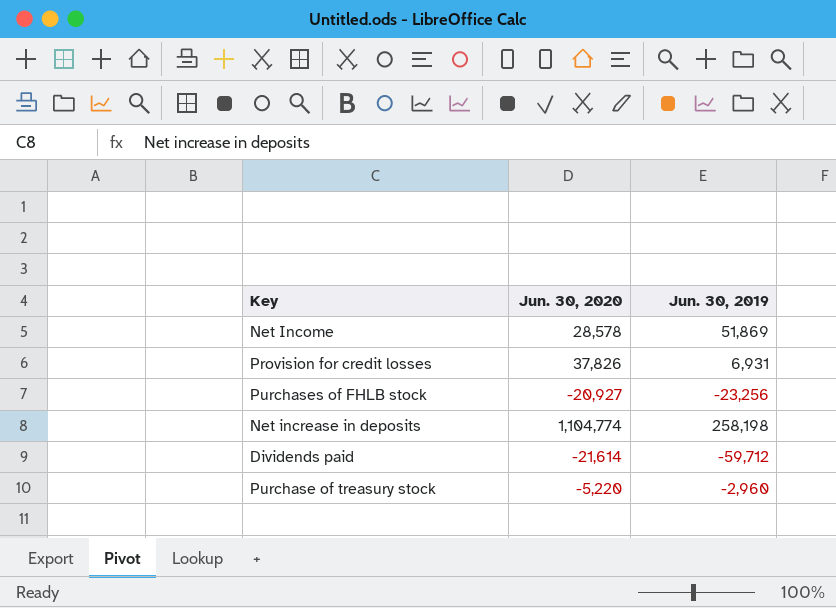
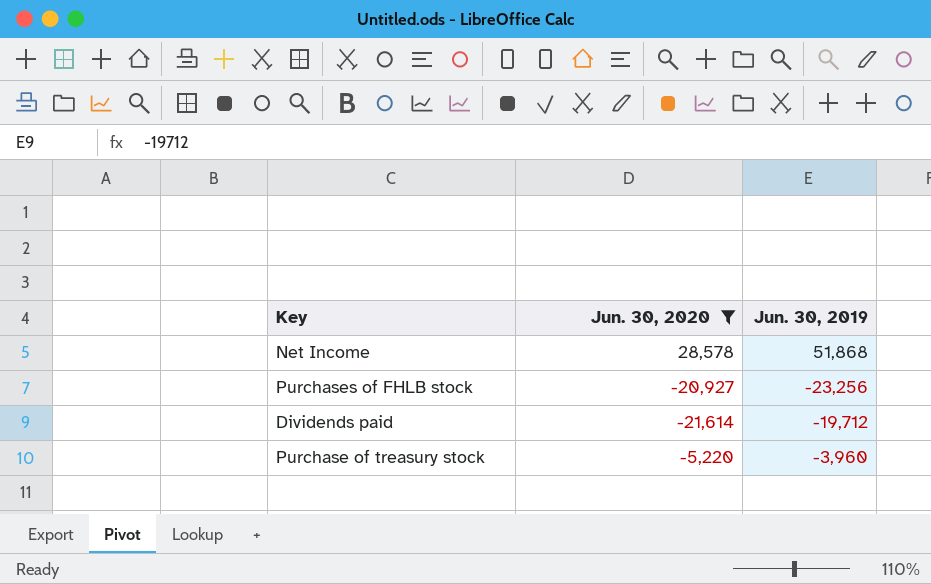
filter: none -> Jun. 30, 2020 <= 28,578
Net Income | Jun. 30, 2019: 51,869 -> 51,868
Dividends paid | Jun. 30, 2019: -59,712 -> -19,712
Purchase of treasury stock | Jun. 30, 2019: -2,960 -> -3,960

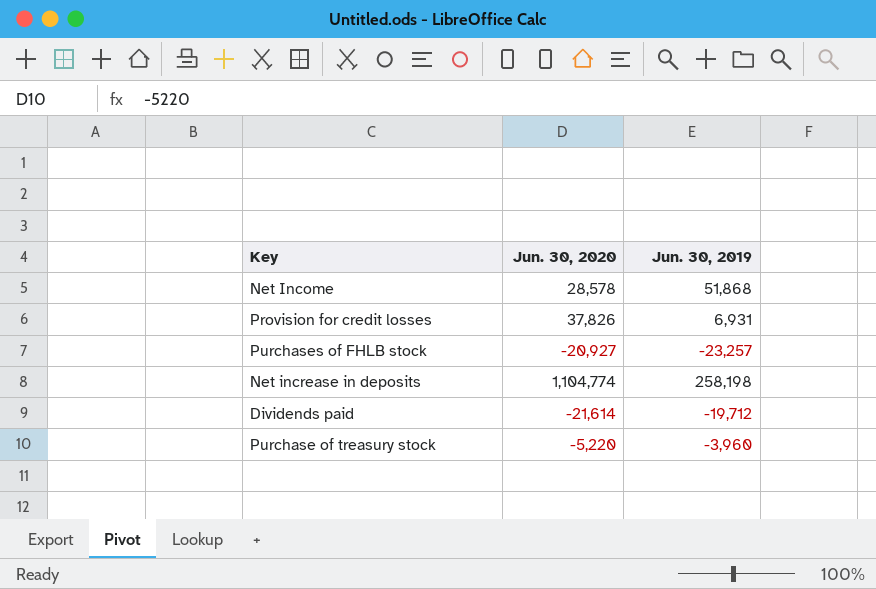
filter: Jun. 30, 2020 <= 28,578 -> none
Purchases of FHLB stock | Jun. 30, 2019: -23,256 -> -23,257

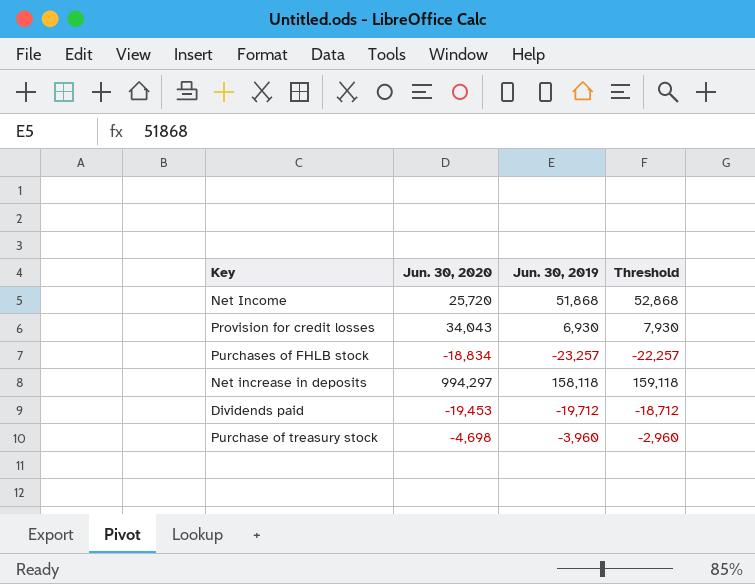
column Threshold | formula: none -> [Jun. 30, 2019] + 1000
Net Income | Jun. 30, 2020: 28,578 -> 25,720
Provision for credit losses | Jun. 30, 2020: 37,826 -> 34,043
Provision for credit losses | Jun. 30, 2019: 6,931 -> 6,930
Purchases of FHLB stock | Jun. 30, 2020: -20,927 -> -18,834
Net increase in deposits | Jun. 30, 2020: 1,104,774 -> 994,297
Net increase in deposits | Jun. 30, 2019: 258,198 -> 158,118
Dividends paid | Jun. 30, 2020: -21,614 -> -19,453
Purchase of treasury stock | Jun. 30, 2020: -5,220 -> -4,698

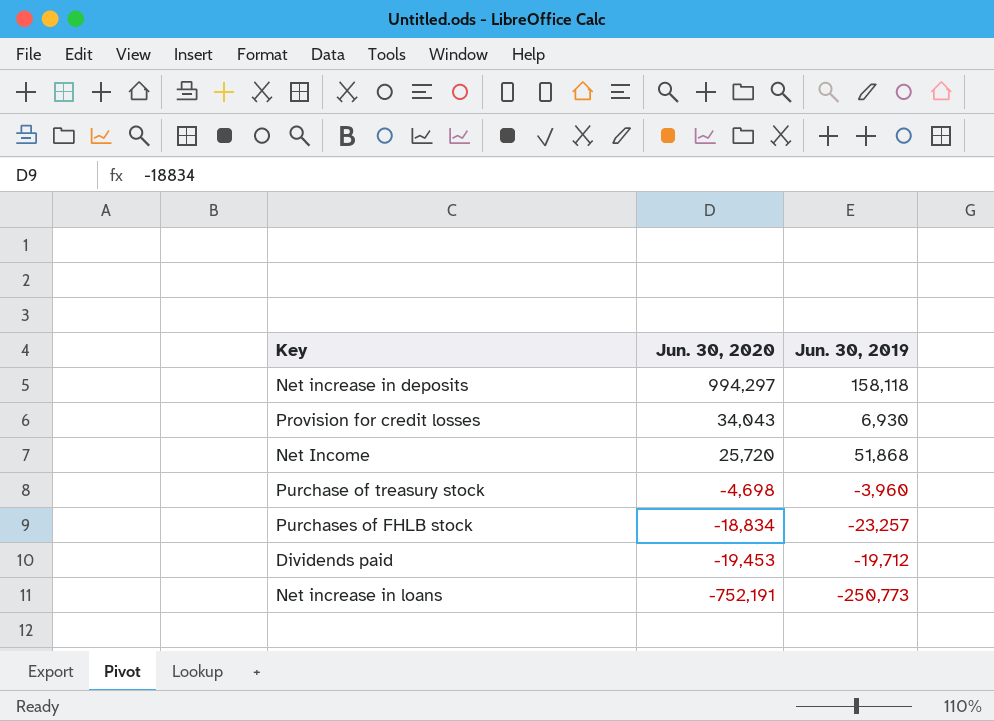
row order: none -> Jun. 30, 2020 descending
column Threshold | formula: [Jun. 30, 2019] + 1000 -> none
row Net increase in loans: none -> -752,191 | -250,773

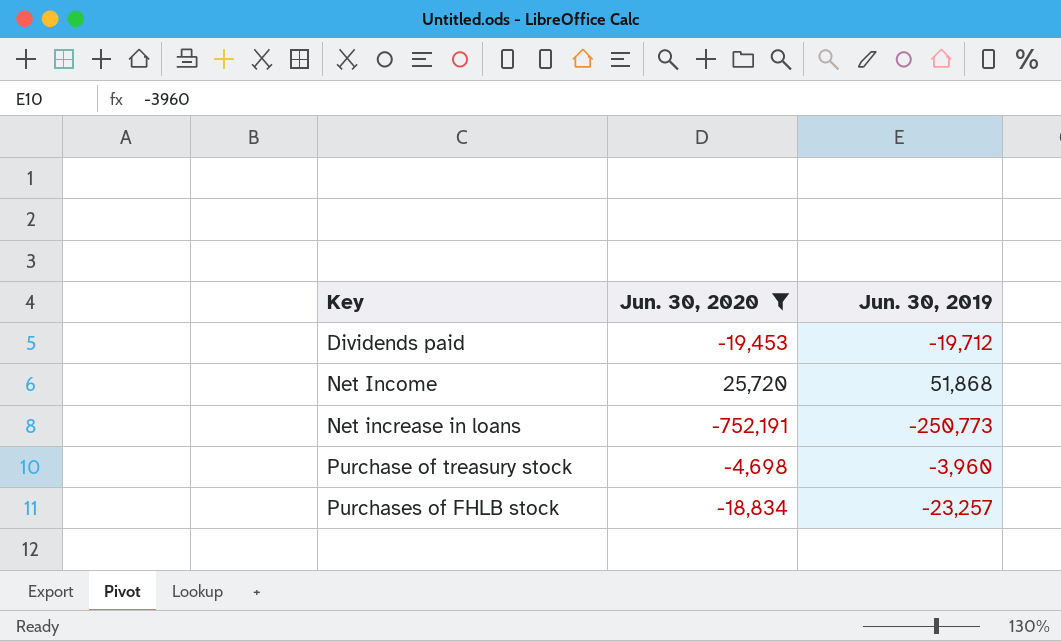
filter: none -> Jun. 30, 2020 <= 25,720
row order: Jun. 30, 2020 descending -> Key ascending

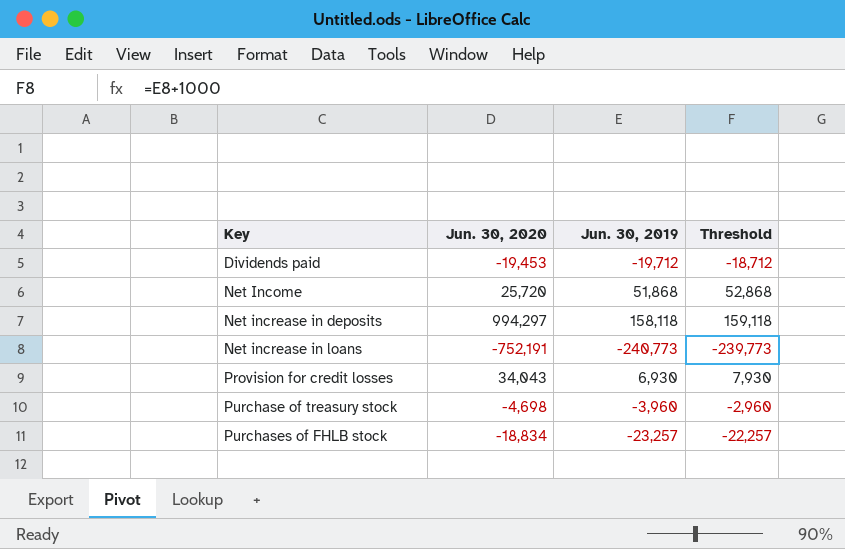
filter: Jun. 30, 2020 <= 25,720 -> none
column Threshold | formula: none -> [Jun. 30, 2019] + 1000
Net increase in loans | Jun. 30, 2019: -250,773 -> -240,773

